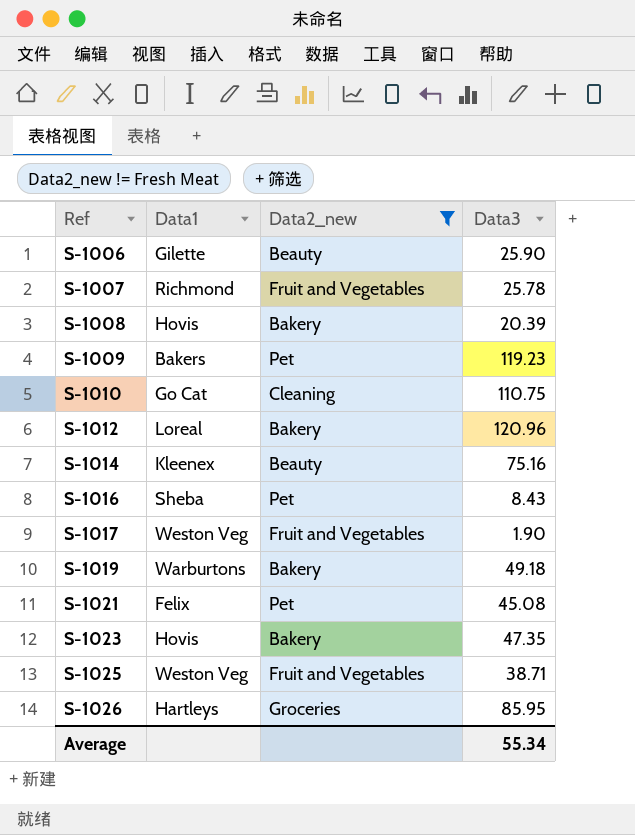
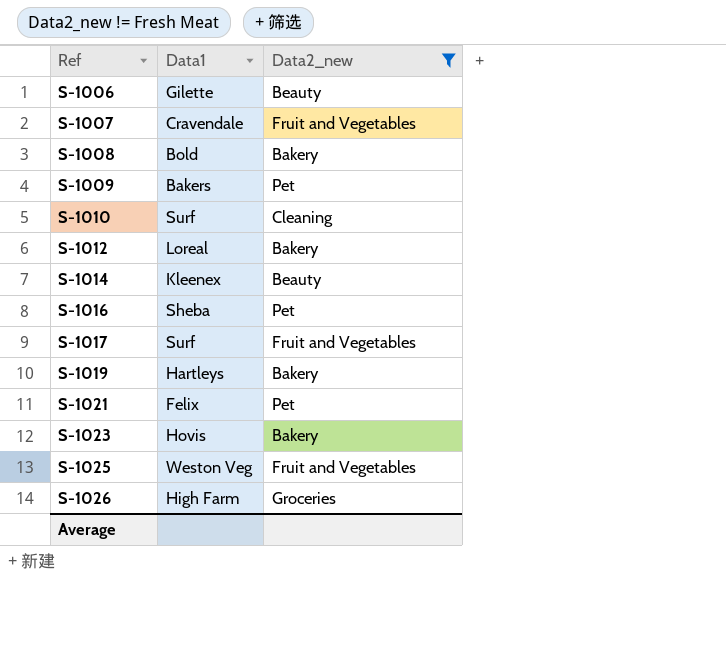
column Data3 | position: 4 -> none
S-1007 | Data1: Richmond -> Cravendale
S-1008 | Data1: Hovis -> Bold
S-1010 | Data1: Go Cat -> Surf
S-1017 | Data1: Weston Veg -> Surf
S-1019 | Data1: Warburtons -> Hartleys
S-1026 | Data1: Hartleys -> High Farm

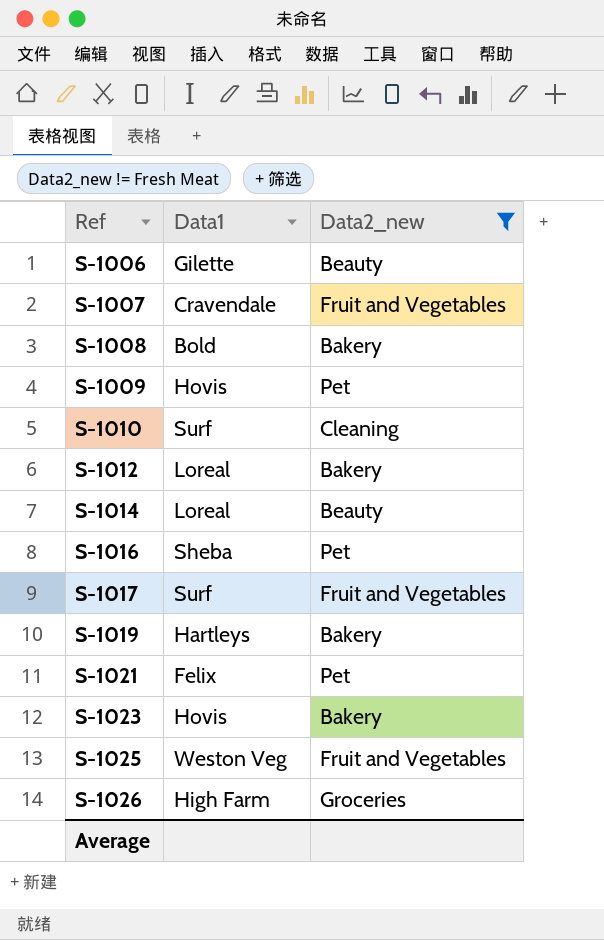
S-1009 | Data1: Bakers -> Hovis
S-1014 | Data1: Kleenex -> Loreal

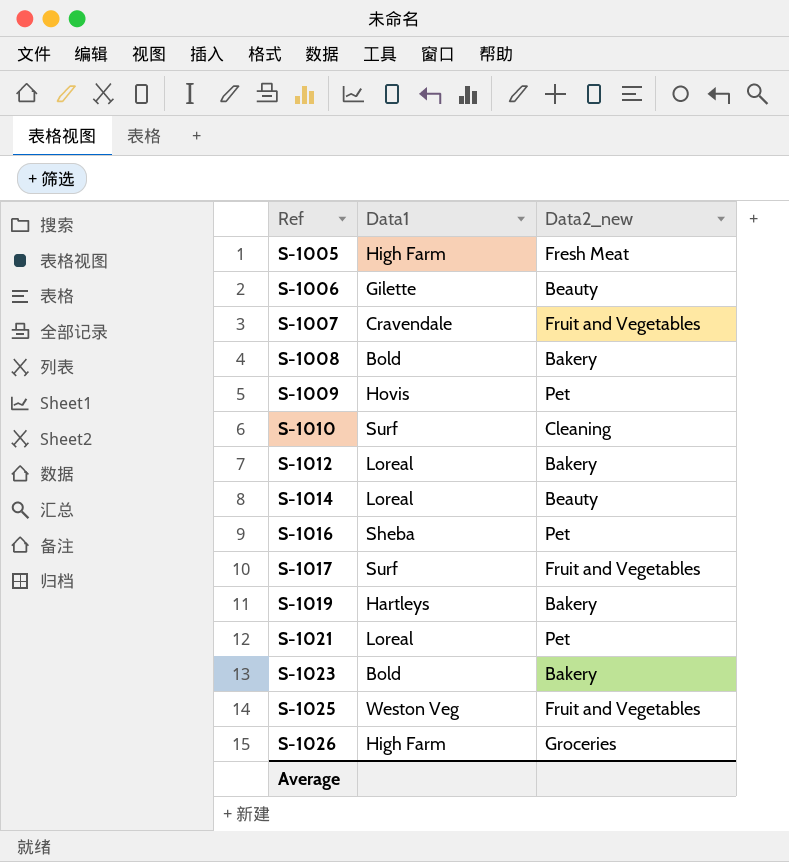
filter: Data2_new != Fresh Meat -> none
S-1021 | Data1: Felix -> Loreal
S-1023 | Data1: Hovis -> Bold

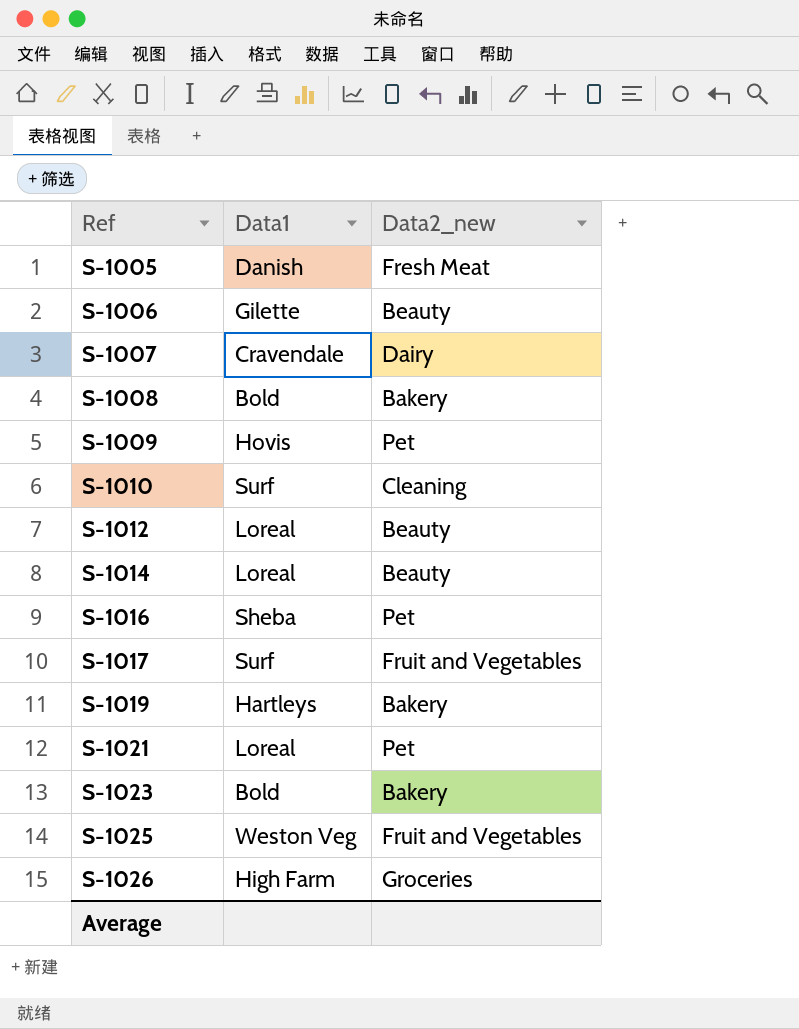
S-1005 | Data1: High Farm -> Danish
S-1007 | Data2_new: Fruit and Vegetables -> Dairy
S-1012 | Data2_new: Bakery -> Beauty

